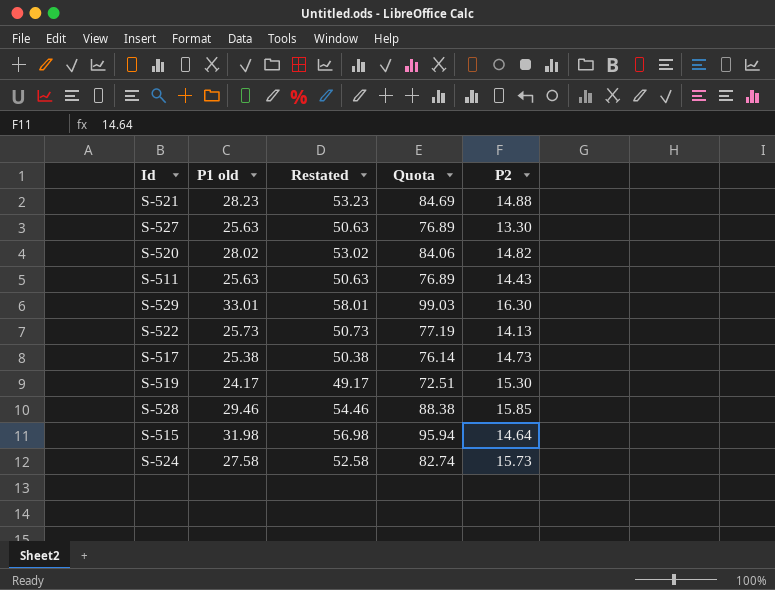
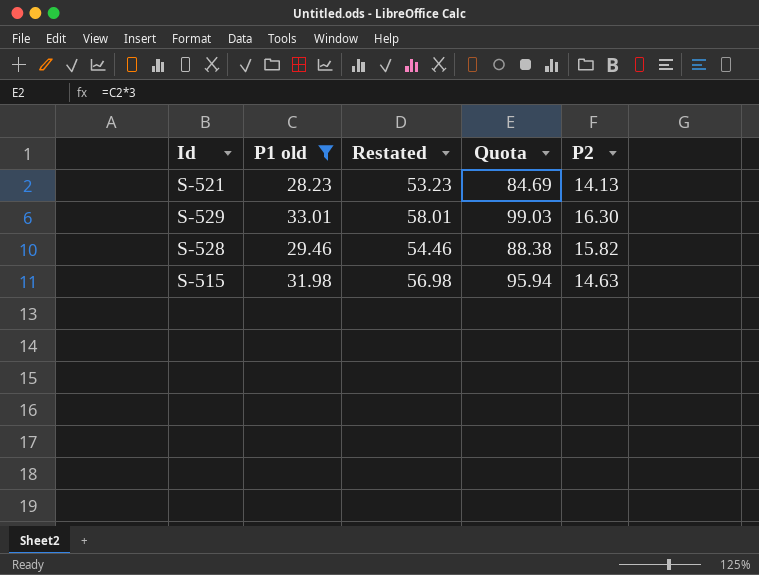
filter: none -> P1 old >= 28.23
S-521 | P2: 14.88 -> 14.13
S-528 | P2: 15.85 -> 15.82
S-515 | P2: 14.64 -> 14.63

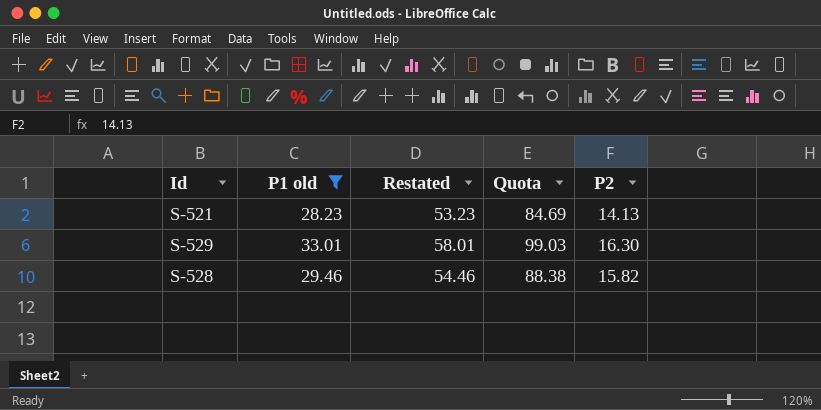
row S-515: 31.98 | 56.98 | 95.94 | 14.63 -> none

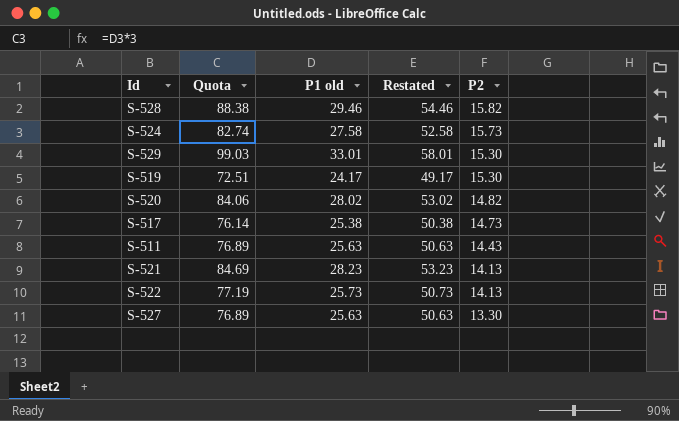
filter: P1 old >= 28.23 -> none
row order: none -> P2 descending
column Quota | position: 4 -> 2
S-529 | P2: 16.30 -> 15.30

